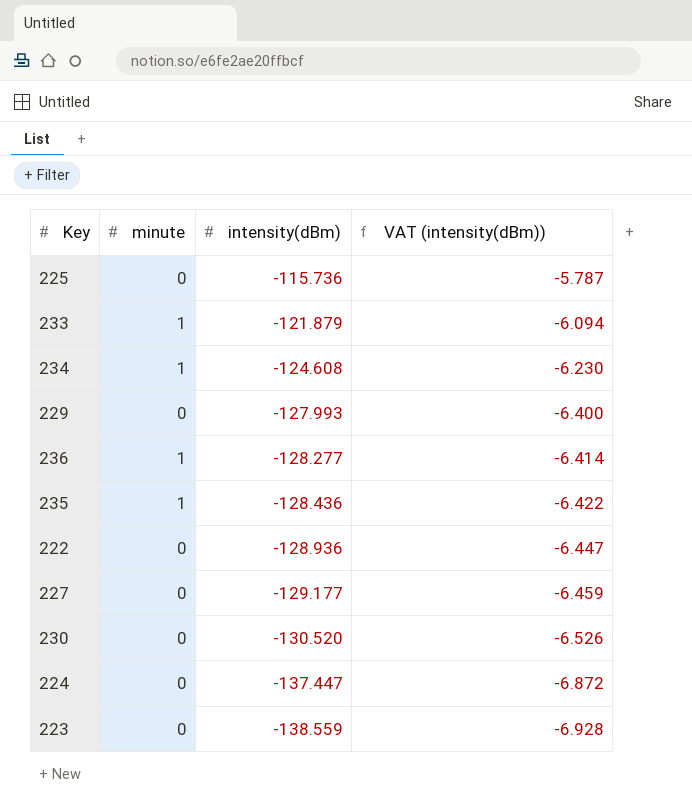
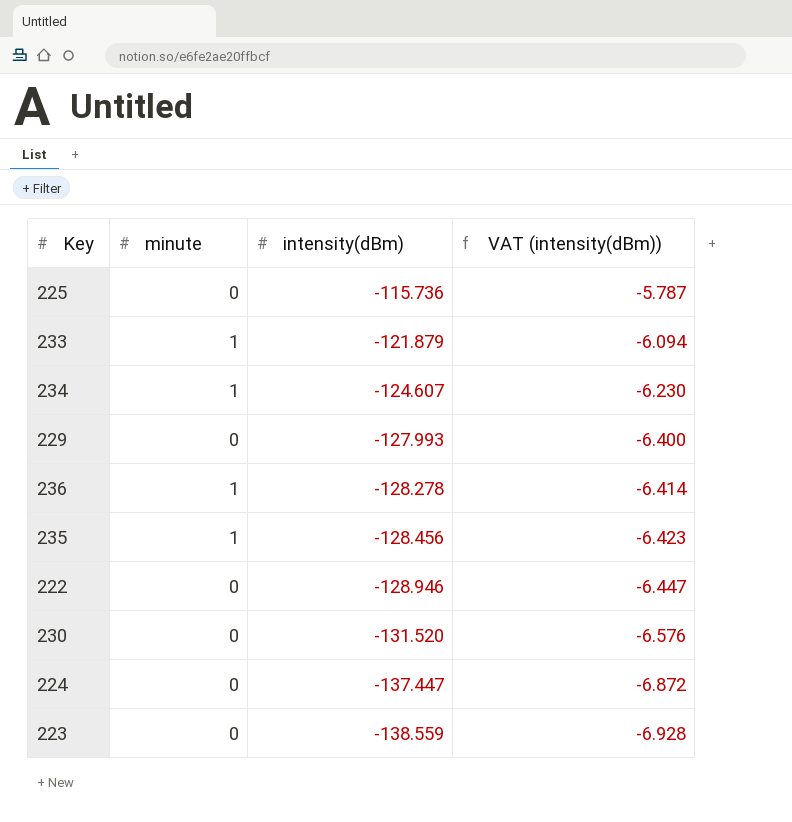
row 227: 0 | -129.177 | -6.459 -> none
234 | intensity(dBm): -124.608 -> -124.607
236 | intensity(dBm): -128.277 -> -128.278
235 | intensity(dBm): -128.436 -> -128.456
235 | VAT (intensity(dBm)): -6.422 -> -6.423
222 | intensity(dBm): -128.936 -> -128.946
230 | intensity(dBm): -130.520 -> -131.520
230 | VAT (intensity(dBm)): -6.526 -> -6.576

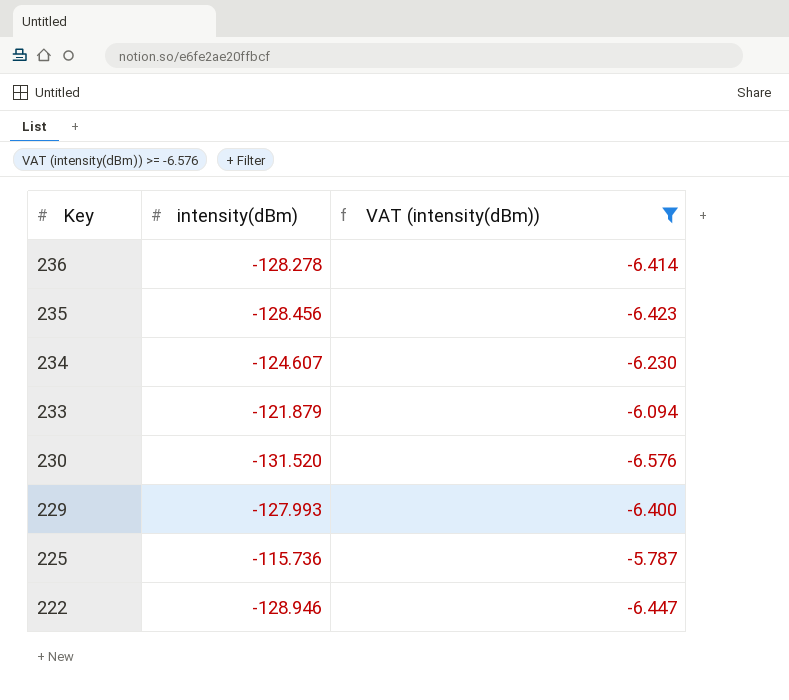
filter: none -> VAT (intensity(dBm)) >= -6.576
row order: intensity(dBm) descending -> Key descending
column minute | position: 2 -> none

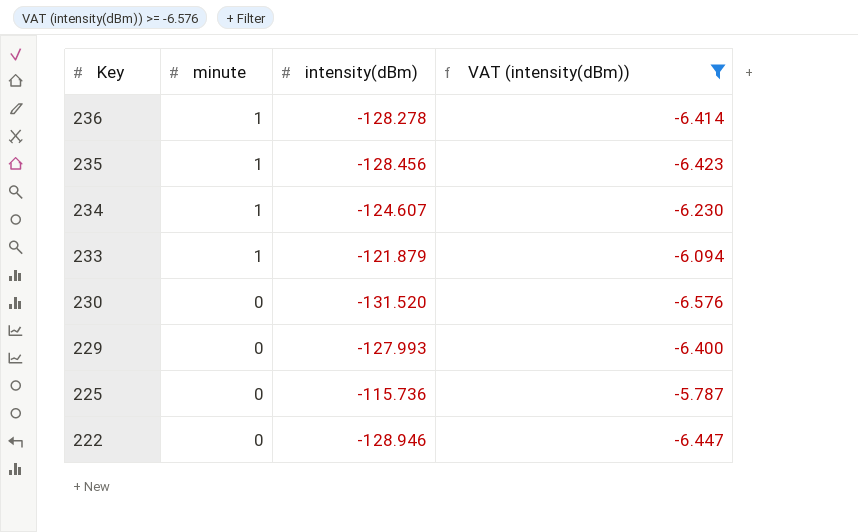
column minute | position: none -> 2

